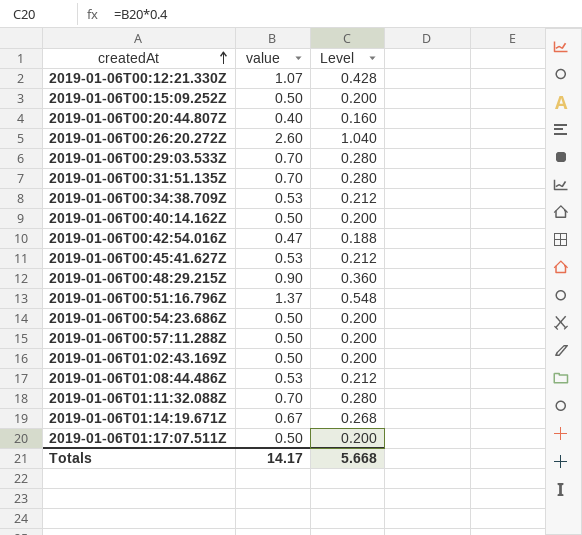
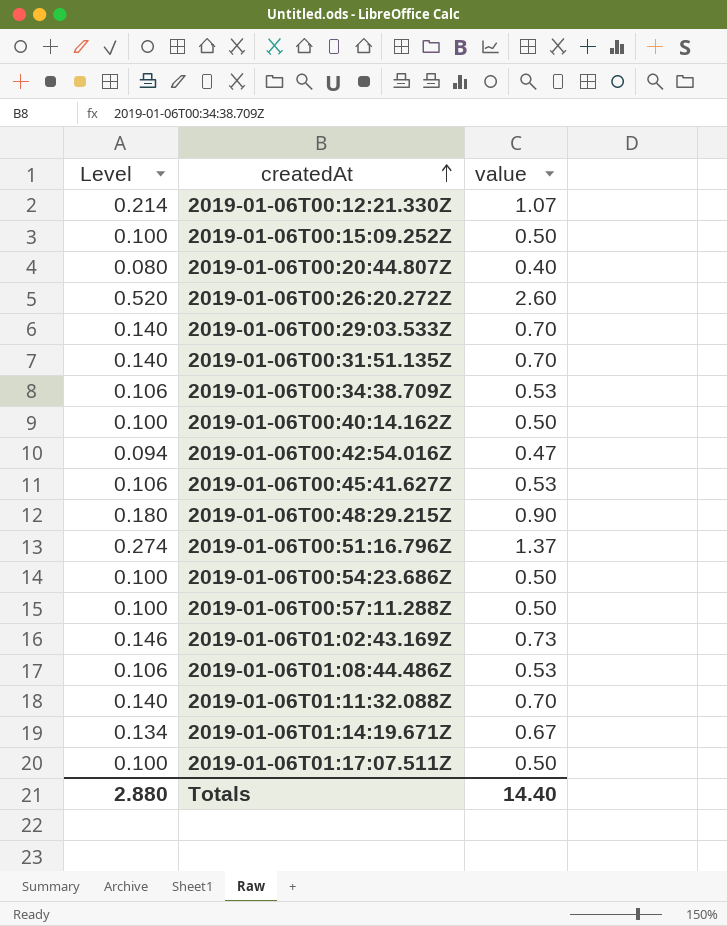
column Level | formula: [value] * 0.4 -> [value] * 0.2
column Level | position: 3 -> 1
2019-01-06T01:02:43.169Z | value: 0.50 -> 0.73
Totals | Level: 5.668 -> 2.880
Totals | value: 14.17 -> 14.40

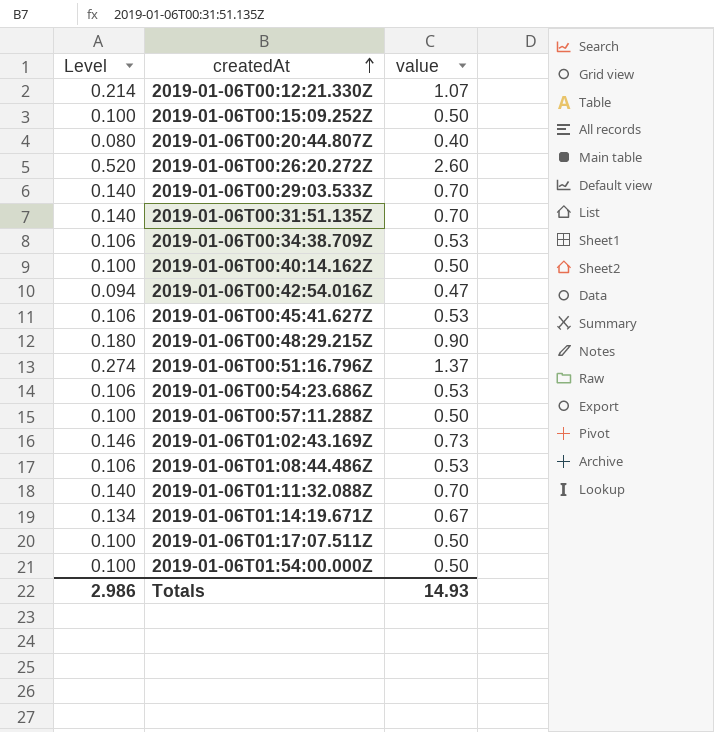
2019-01-06T00:54:23.686Z | Level: 0.100 -> 0.106
2019-01-06T00:54:23.686Z | value: 0.50 -> 0.53
row 2019-01-06T01:54:00.000Z: none -> 0.100 | 0.50
Totals | Level: 2.880 -> 2.986
Totals | value: 14.40 -> 14.93

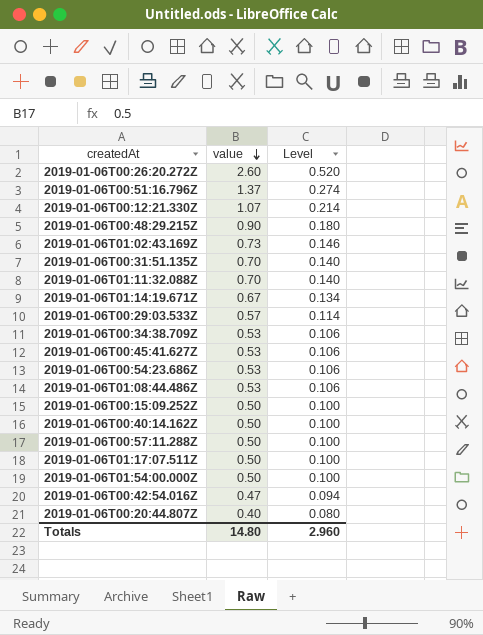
row order: createdAt ascending -> value descending
column Level | position: 1 -> 3
2019-01-06T00:29:03.533Z | value: 0.70 -> 0.57
2019-01-06T00:29:03.533Z | Level: 0.140 -> 0.114
Totals | value: 14.93 -> 14.80
Totals | Level: 2.986 -> 2.960

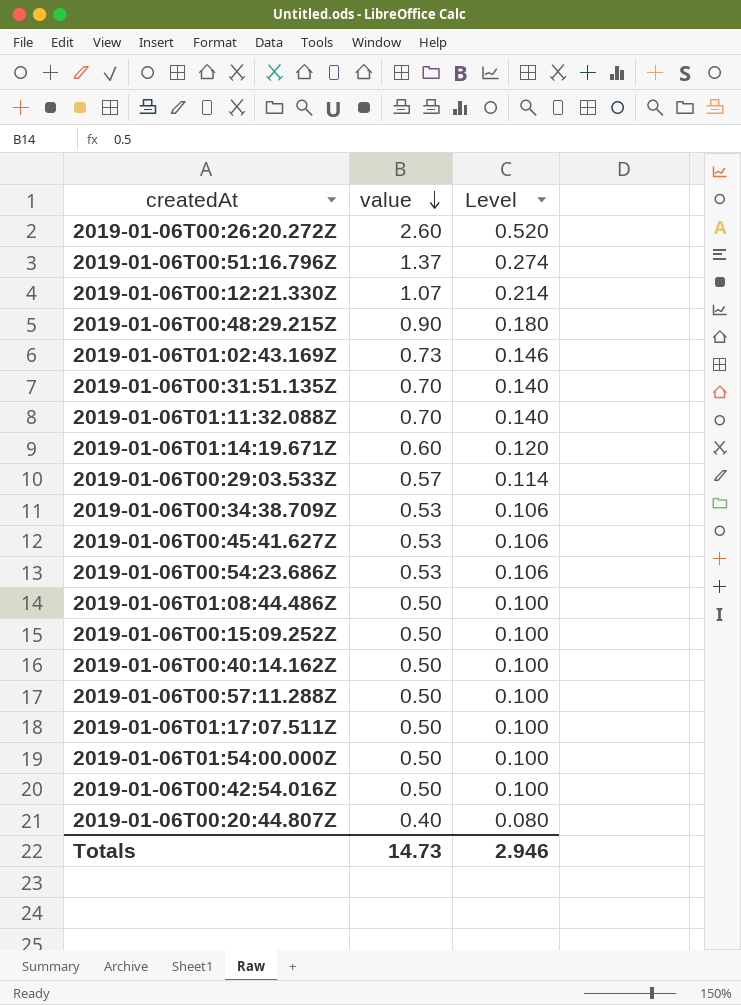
2019-01-06T01:14:19.671Z | value: 0.67 -> 0.60
2019-01-06T01:14:19.671Z | Level: 0.134 -> 0.120
2019-01-06T01:08:44.486Z | value: 0.53 -> 0.50
2019-01-06T01:08:44.486Z | Level: 0.106 -> 0.100
2019-01-06T00:42:54.016Z | value: 0.47 -> 0.50
2019-01-06T00:42:54.016Z | Level: 0.094 -> 0.100
Totals | value: 14.80 -> 14.73
Totals | Level: 2.960 -> 2.946

